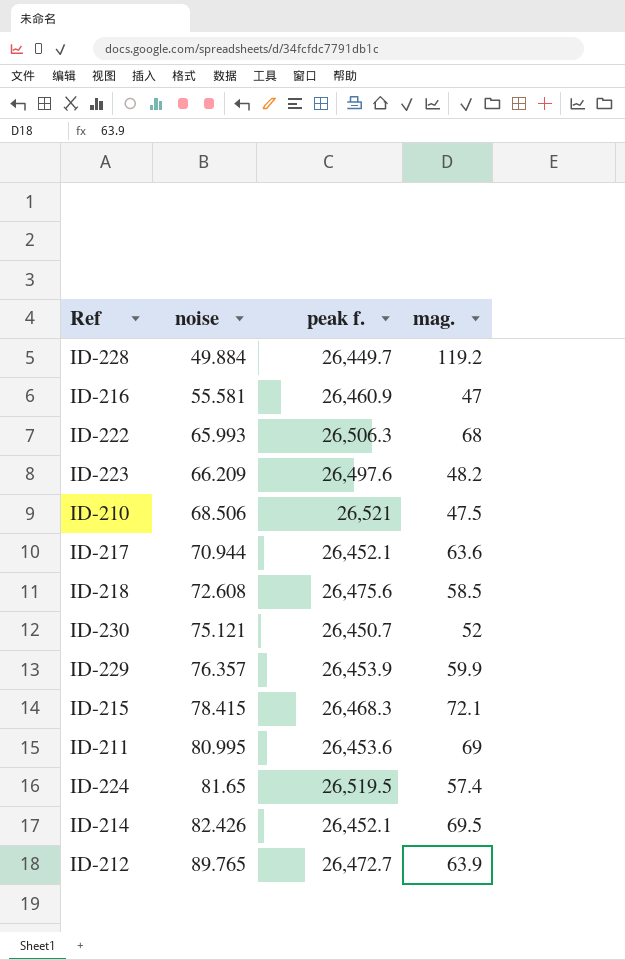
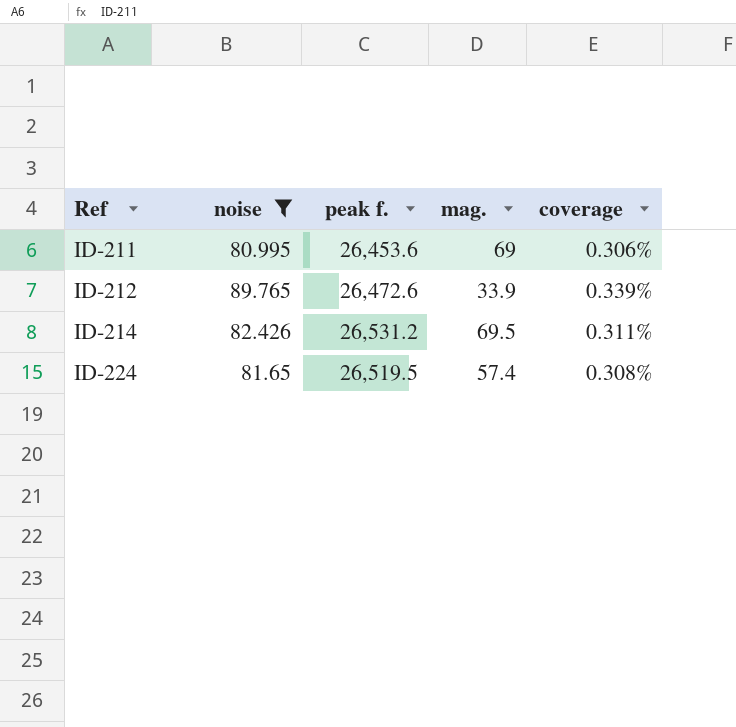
filter: none -> noise >= 80.995
row order: noise ascending -> Ref ascending
column coverage | formula: none -> [noise] / [peak f.]
ID-212 | peak f.: 26,472.7 -> 26,472.6
ID-212 | mag.: 63.9 -> 33.9
ID-214 | peak f.: 26,452.1 -> 26,531.2

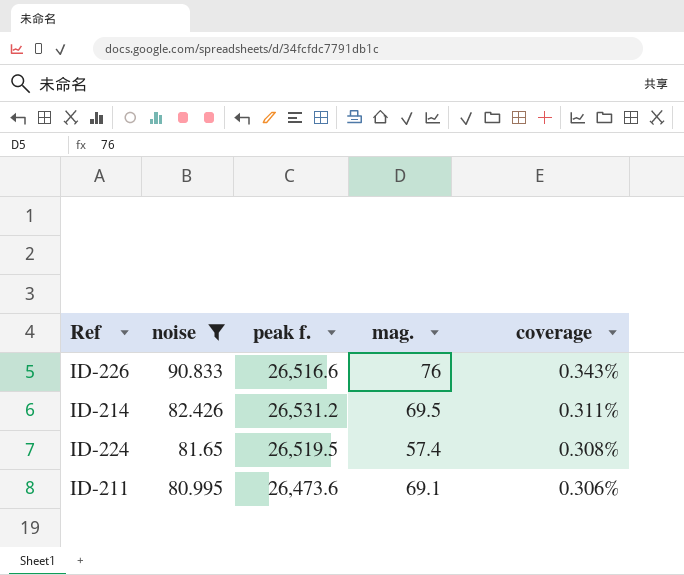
row order: Ref ascending -> noise descending
row ID-212: 89.765 | 26,472.6 | 33.9 | 0.339% -> none
row ID-226: none -> 90.833 | 26,516.6 | 76 | 0.343%
ID-211 | peak f.: 26,453.6 -> 26,473.6
ID-211 | mag.: 69 -> 69.1

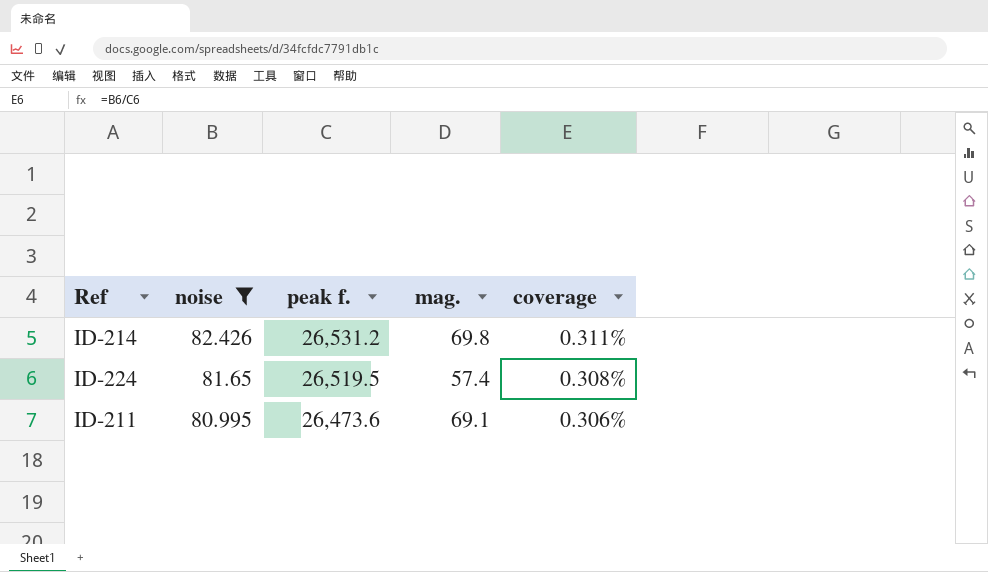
row ID-226: 90.833 | 26,516.6 | 76 | 0.343% -> none
ID-214 | mag.: 69.5 -> 69.8

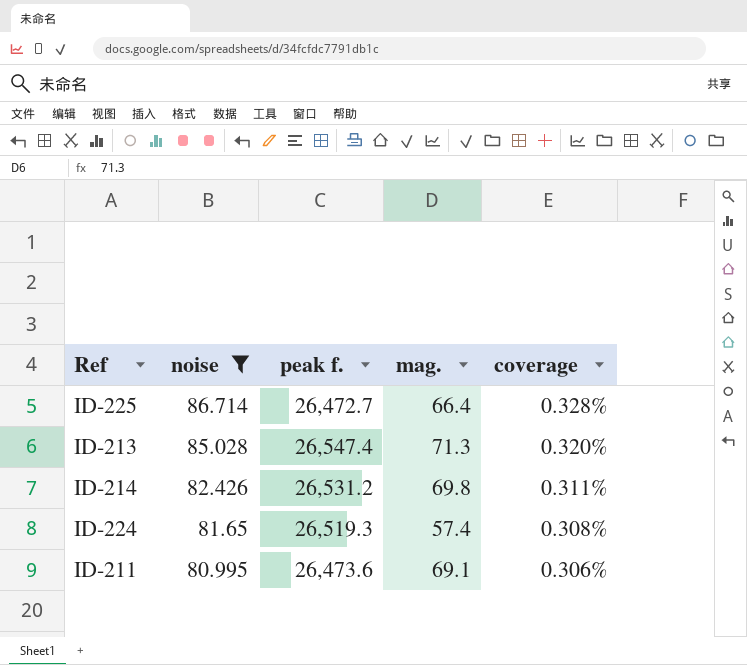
row ID-225: none -> 86.714 | 26,472.7 | 66.4 | 0.328%
row ID-213: none -> 85.028 | 26,547.4 | 71.3 | 0.320%
ID-224 | peak f.: 26,519.5 -> 26,519.3

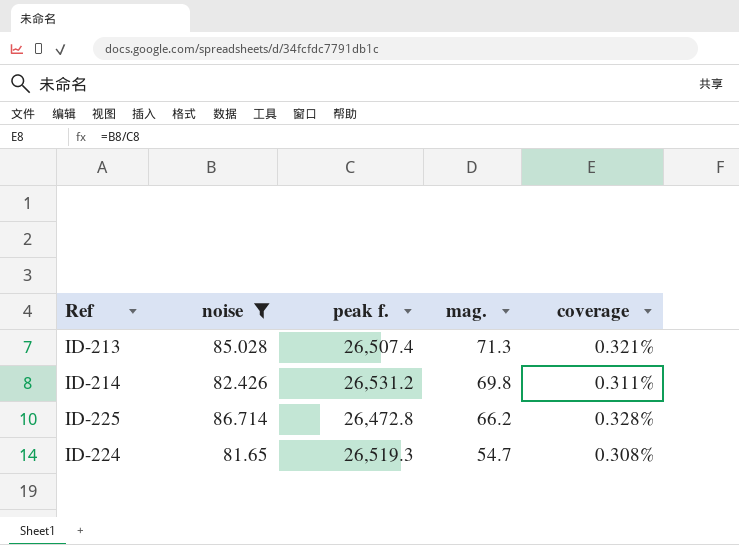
row order: noise descending -> mag. descending
row ID-211: 80.995 | 26,473.6 | 69.1 | 0.306% -> none
ID-213 | peak f.: 26,547.4 -> 26,507.4
ID-213 | coverage: 0.320% -> 0.321%
ID-225 | peak f.: 26,472.7 -> 26,472.8
ID-225 | mag.: 66.4 -> 66.2
ID-224 | mag.: 57.4 -> 54.7

